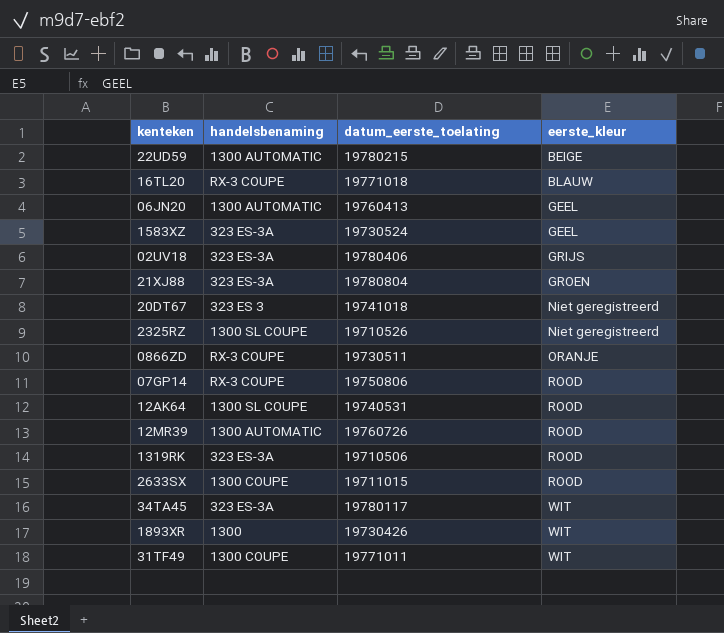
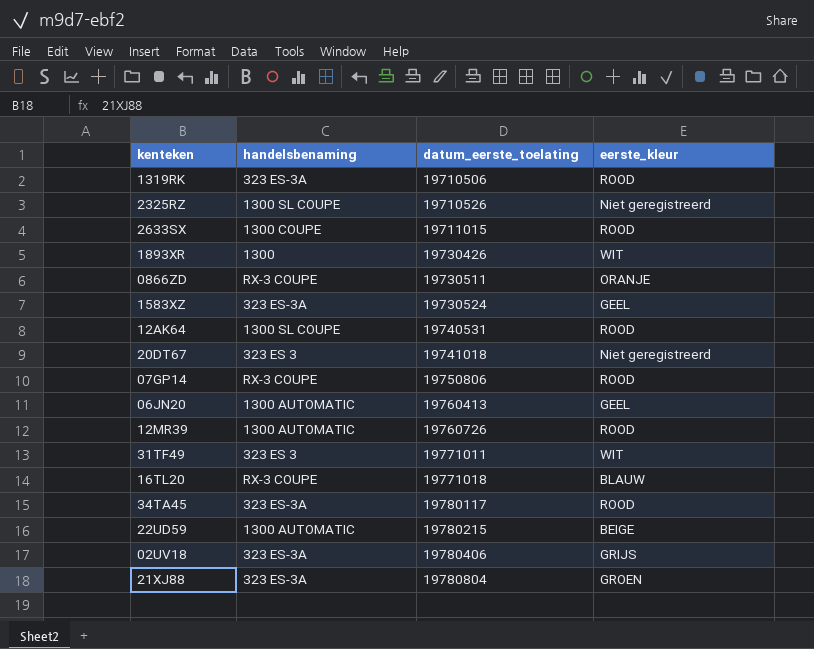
row order: eerste_kleur ascending -> datum_eerste_toelating ascending
31TF49 | handelsbenaming: 1300 COUPE -> 323 ES 3
34TA45 | eerste_kleur: WIT -> ROOD

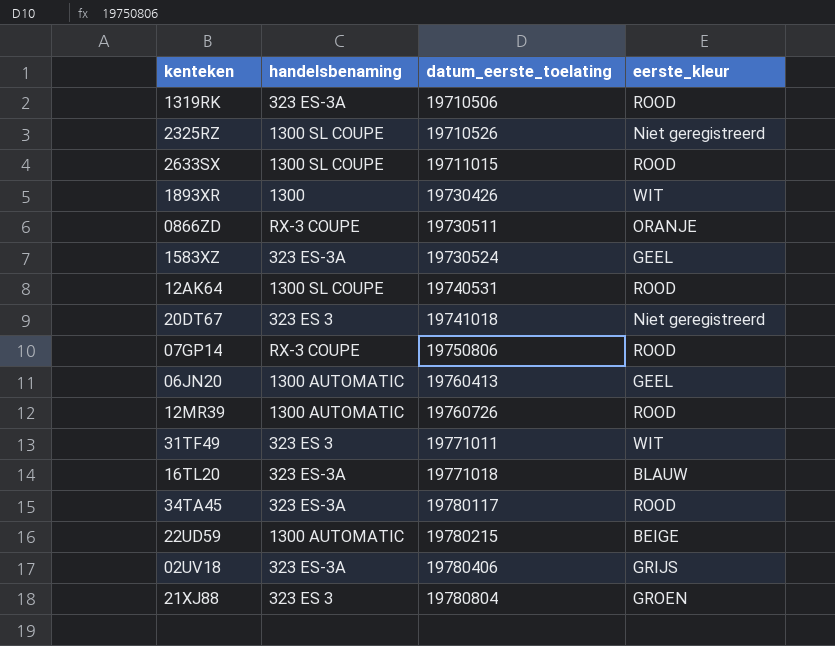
2633SX | handelsbenaming: 1300 COUPE -> 1300 SL COUPE
16TL20 | handelsbenaming: RX-3 COUPE -> 323 ES-3A
21XJ88 | handelsbenaming: 323 ES-3A -> 323 ES 3

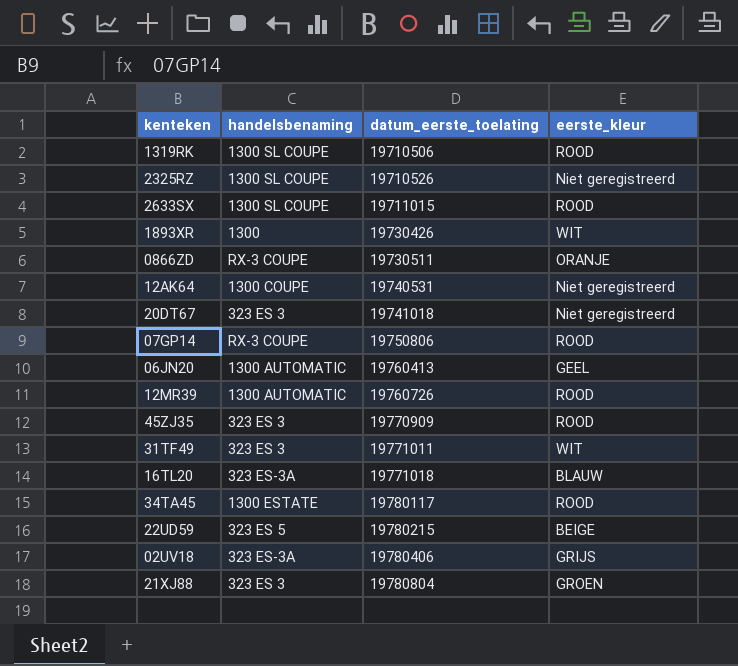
row 1583XZ: 323 ES-3A | 19730524 | GEEL -> none
1319RK | handelsbenaming: 323 ES-3A -> 1300 SL COUPE
12AK64 | handelsbenaming: 1300 SL COUPE -> 1300 COUPE
12AK64 | eerste_kleur: ROOD -> Niet geregistreerd
row 45ZJ35: none -> 323 ES 3 | 19770909 | ROOD
34TA45 | handelsbenaming: 323 ES-3A -> 1300 ESTATE
22UD59 | handelsbenaming: 1300 AUTOMATIC -> 323 ES 5

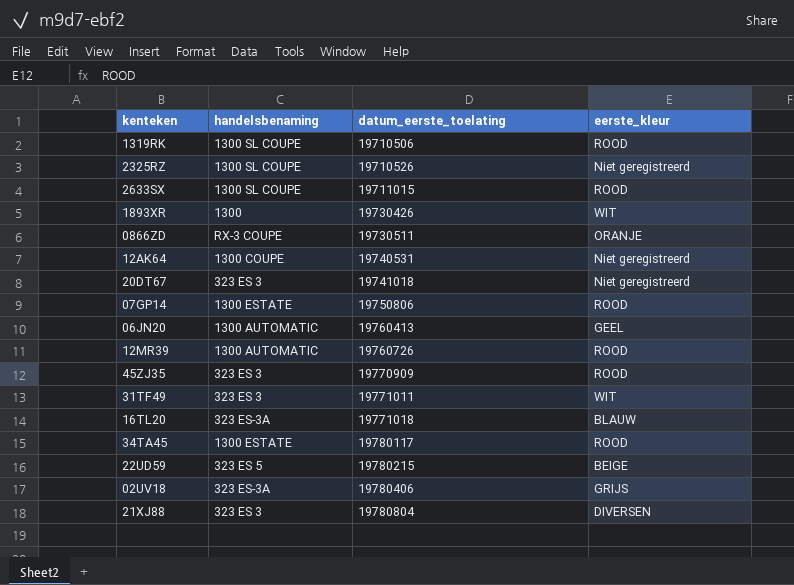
07GP14 | handelsbenaming: RX-3 COUPE -> 1300 ESTATE
21XJ88 | eerste_kleur: GROEN -> DIVERSEN

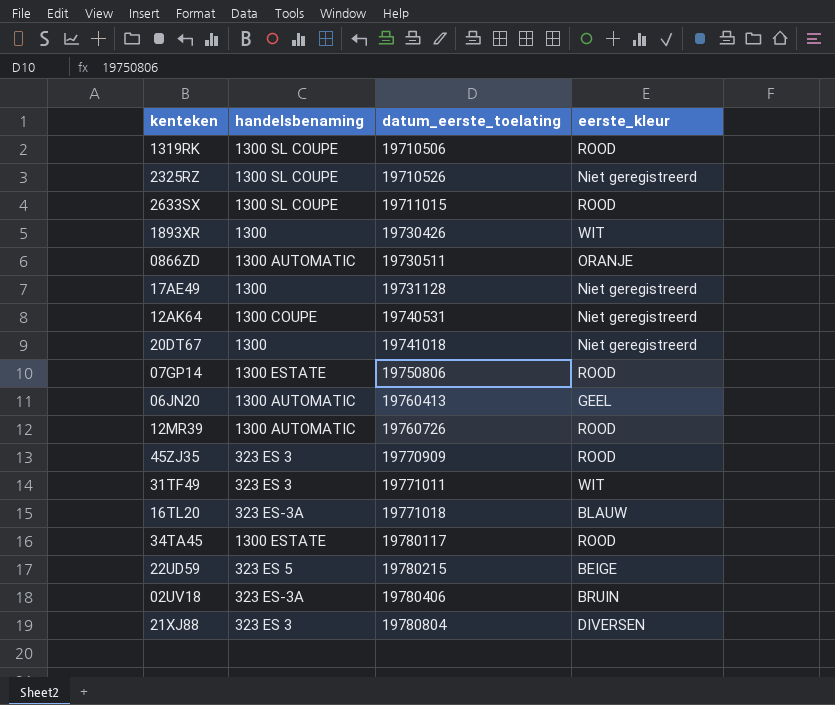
0866ZD | handelsbenaming: RX-3 COUPE -> 1300 AUTOMATIC
row 17AE49: none -> 1300 | 19731128 | Niet geregistreerd
20DT67 | handelsbenaming: 323 ES 3 -> 1300
02UV18 | eerste_kleur: GRIJS -> BRUIN

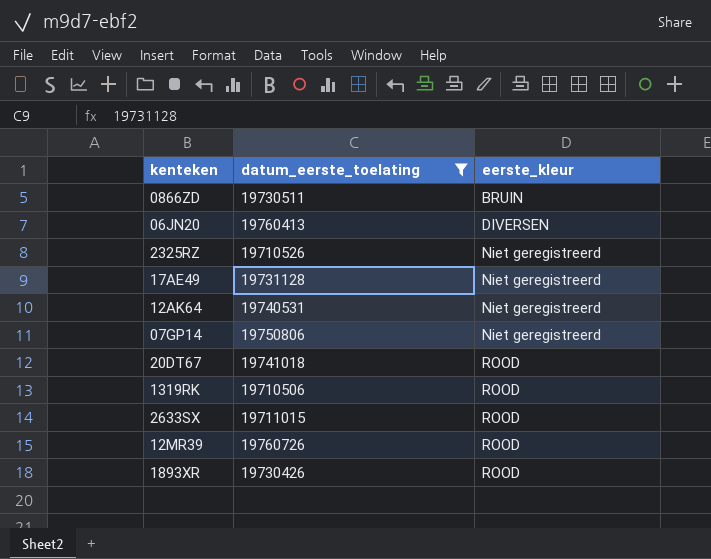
filter: none -> datum_eerste_toelating <= 19760726
row order: datum_eerste_toelating ascending -> eerste_kleur ascending
column handelsbenaming | position: 2 -> none
0866ZD | eerste_kleur: ORANJE -> BRUIN
06JN20 | eerste_kleur: GEEL -> DIVERSEN
07GP14 | eerste_kleur: ROOD -> Niet geregistreerd
20DT67 | eerste_kleur: Niet geregistreerd -> ROOD
1893XR | eerste_kleur: WIT -> ROOD

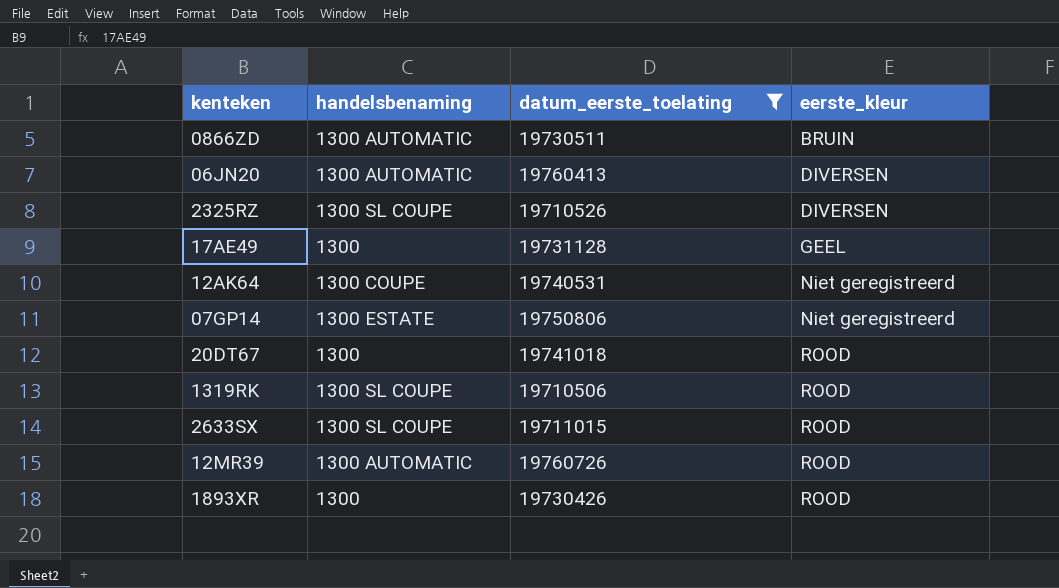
column handelsbenaming | position: none -> 2
2325RZ | eerste_kleur: Niet geregistreerd -> DIVERSEN
17AE49 | eerste_kleur: Niet geregistreerd -> GEEL

